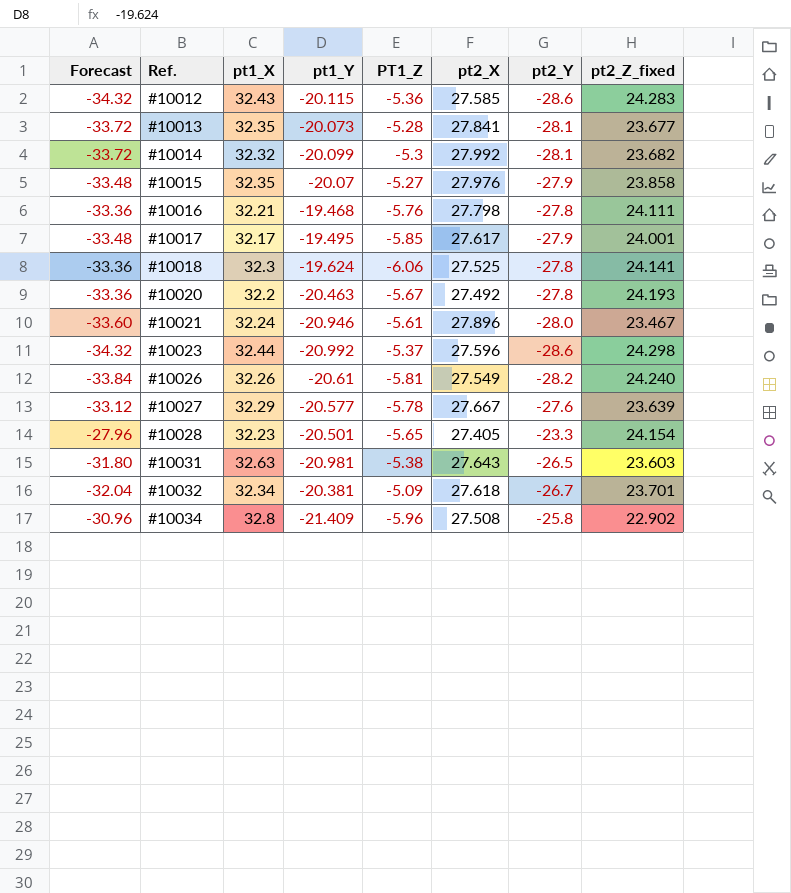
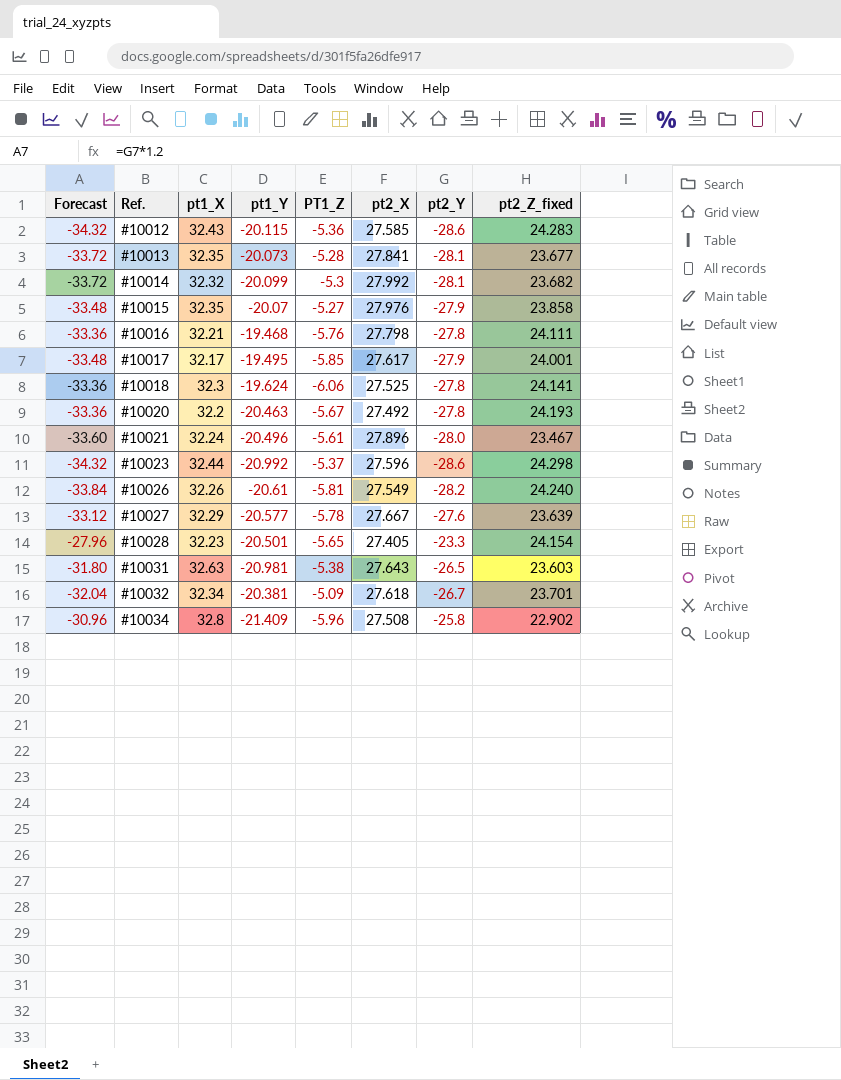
#10021 | pt1_Y: -20.946 -> -20.496

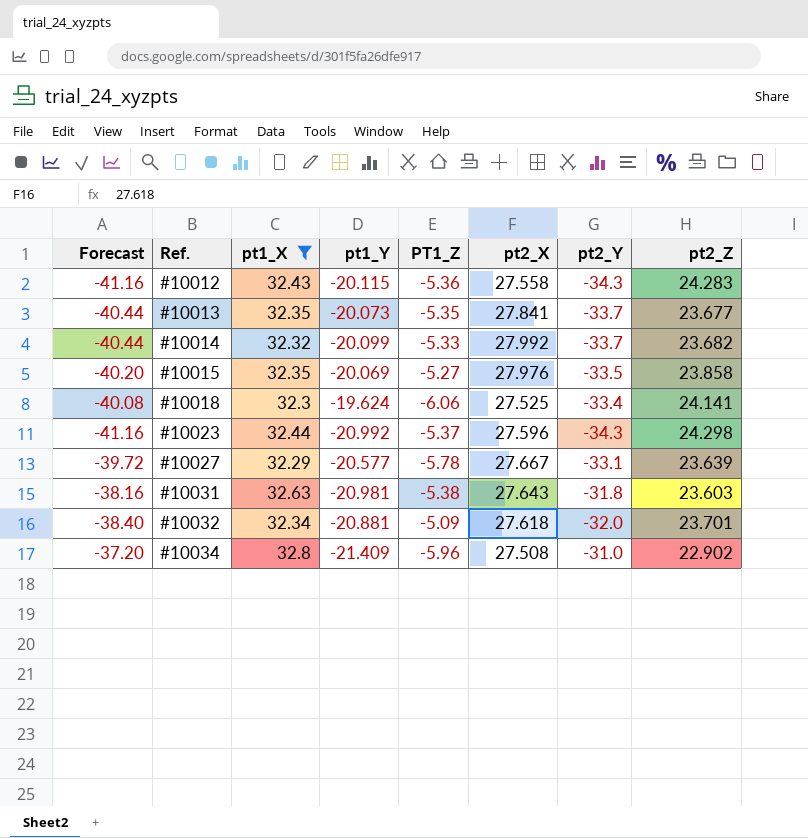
filter: none -> pt1_X >= 32.29
column name: pt2_Z_fixed -> pt2_Z
#10012 | Forecast: -34.32 -> -41.16
#10012 | pt2_X: 27.585 -> 27.558
#10012 | pt2_Y: -28.6 -> -34.3
#10013 | Forecast: -33.72 -> -40.44
#10013 | PT1_Z: -5.28 -> -5.35
#10013 | pt2_Y: -28.1 -> -33.7
#10014 | Forecast: -33.72 -> -40.44
#10014 | PT1_Z: -5.3 -> -5.33
#10014 | pt2_Y: -28.1 -> -33.7
#10015 | Forecast: -33.48 -> -40.20
#10015 | pt1_Y: -20.07 -> -20.069
#10015 | pt2_Y: -27.9 -> -33.5
#10018 | Forecast: -33.36 -> -40.08
#10018 | pt2_Y: -27.8 -> -33.4
#10023 | Forecast: -34.32 -> -41.16
#10023 | pt2_Y: -28.6 -> -34.3
#10027 | Forecast: -33.12 -> -39.72
#10027 | pt2_Y: -27.6 -> -33.1
#10031 | Forecast: -31.80 -> -38.16
#10031 | pt2_Y: -26.5 -> -31.8
#10032 | Forecast: -32.04 -> -38.40
#10032 | pt1_Y: -20.381 -> -20.881
#10032 | pt2_Y: -26.7 -> -32.0
#10034 | Forecast: -30.96 -> -37.20
#10034 | pt2_Y: -25.8 -> -31.0

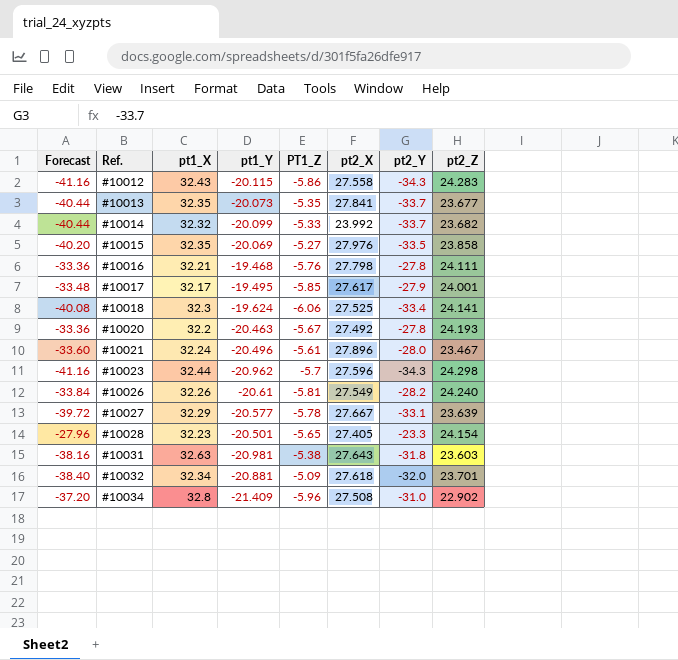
filter: pt1_X >= 32.29 -> none
#10012 | PT1_Z: -5.36 -> -5.86
#10014 | pt2_X: 27.992 -> 23.992
#10023 | pt1_Y: -20.992 -> -20.962
#10023 | PT1_Z: -5.37 -> -5.7

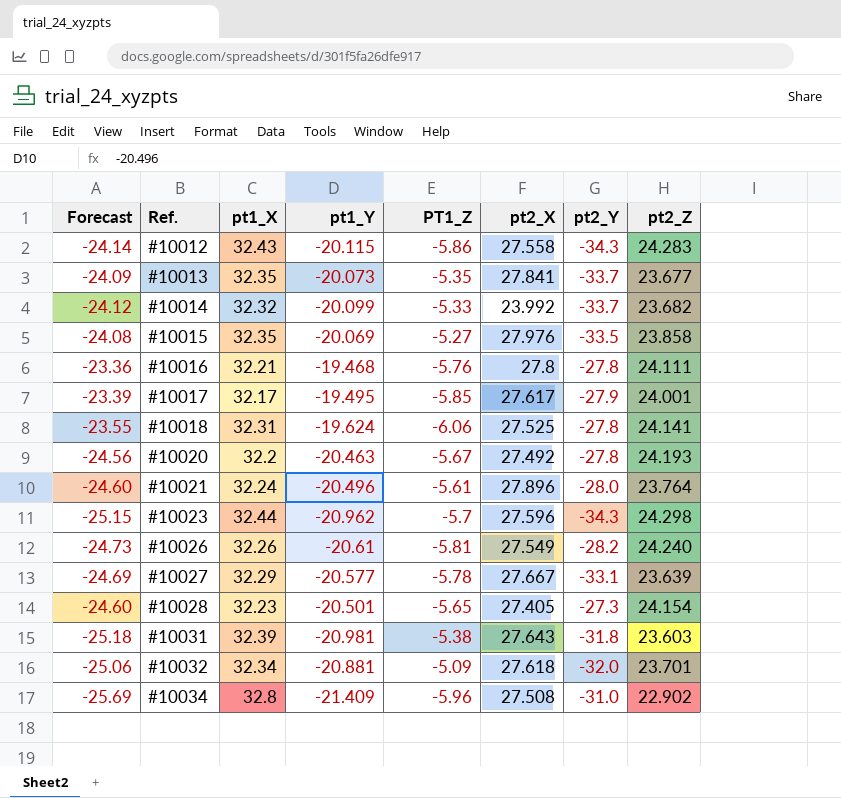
column Forecast | formula: [pt2_Y] * 1.2 -> [pt1_Y] * 1.2
#10016 | pt2_X: 27.798 -> 27.8
#10018 | pt1_X: 32.3 -> 32.31
#10018 | pt2_Y: -33.4 -> -27.8
#10021 | pt2_Z: 23.467 -> 23.764
#10028 | pt2_Y: -23.3 -> -27.3
#10031 | pt1_X: 32.63 -> 32.39

